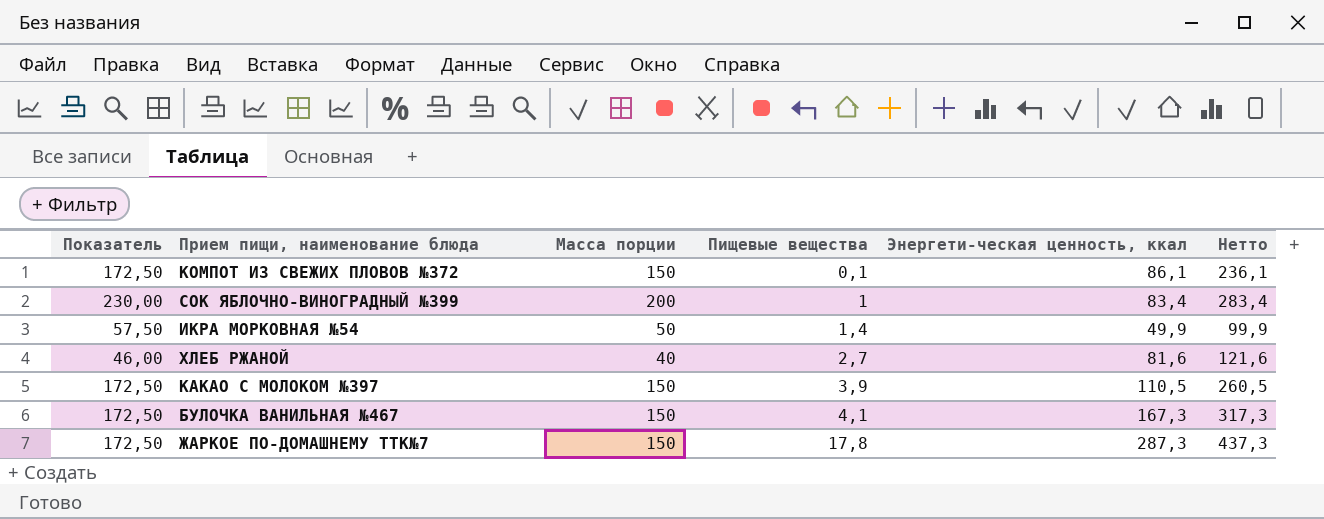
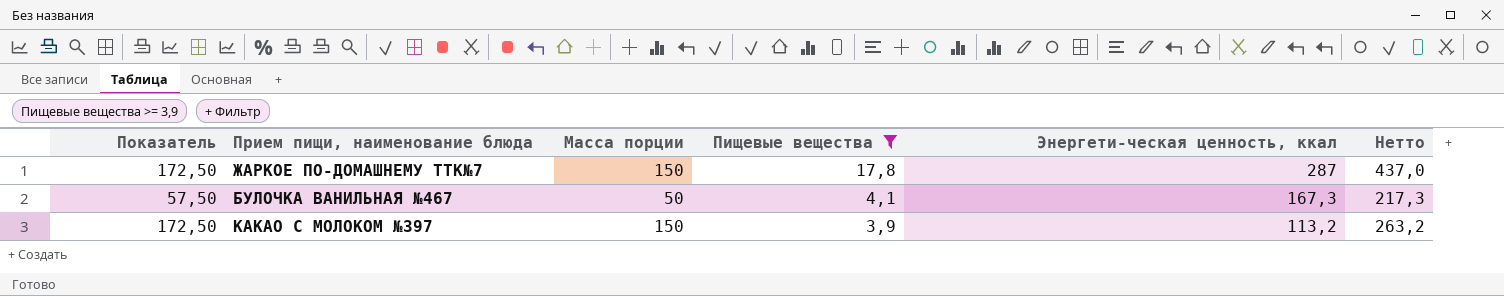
filter: none -> Пищевые вещества >= 3,9
row order: Пищевые вещества ascending -> Пищевые вещества descending
ЖАРКОЕ ПО-ДОМАШНЕМУ ТТК№7 | Энергети-ческая ценность, ккал: 287,3 -> 287
ЖАРКОЕ ПО-ДОМАШНЕМУ ТТК№7 | Нетто: 437,3 -> 437,0
БУЛОЧКА ВАНИЛЬНАЯ №467 | Показатель: 172,50 -> 57,50
БУЛОЧКА ВАНИЛЬНАЯ №467 | Масса порции: 150 -> 50
БУЛОЧКА ВАНИЛЬНАЯ №467 | Нетто: 317,3 -> 217,3
КАКАО С МОЛОКОМ №397 | Энергети-ческая ценность, ккал: 110,5 -> 113,2
КАКАО С МОЛОКОМ №397 | Нетто: 260,5 -> 263,2

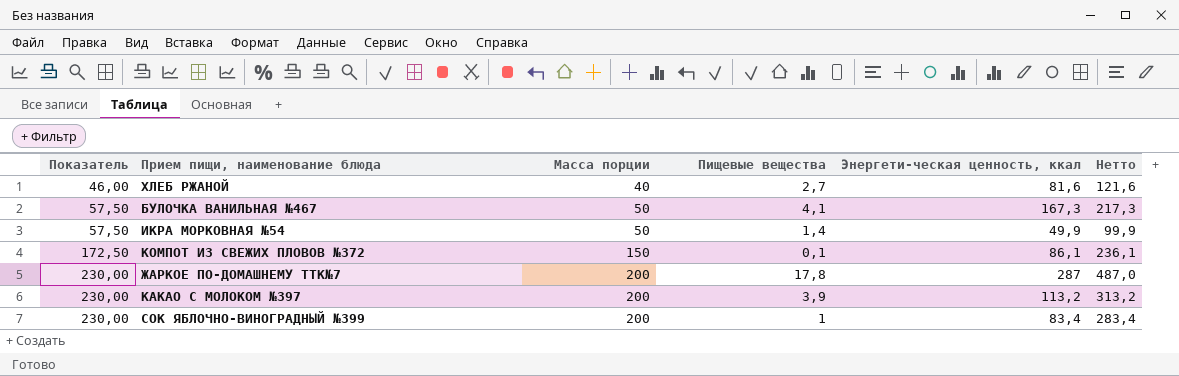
filter: Пищевые вещества >= 3,9 -> none
row order: Пищевые вещества descending -> Показатель ascending
ЖАРКОЕ ПО-ДОМАШНЕМУ ТТК№7 | Показатель: 172,50 -> 230,00
ЖАРКОЕ ПО-ДОМАШНЕМУ ТТК№7 | Масса порции: 150 -> 200
ЖАРКОЕ ПО-ДОМАШНЕМУ ТТК№7 | Нетто: 437,0 -> 487,0
КАКАО С МОЛОКОМ №397 | Показатель: 172,50 -> 230,00
КАКАО С МОЛОКОМ №397 | Масса порции: 150 -> 200
КАКАО С МОЛОКОМ №397 | Нетто: 263,2 -> 313,2

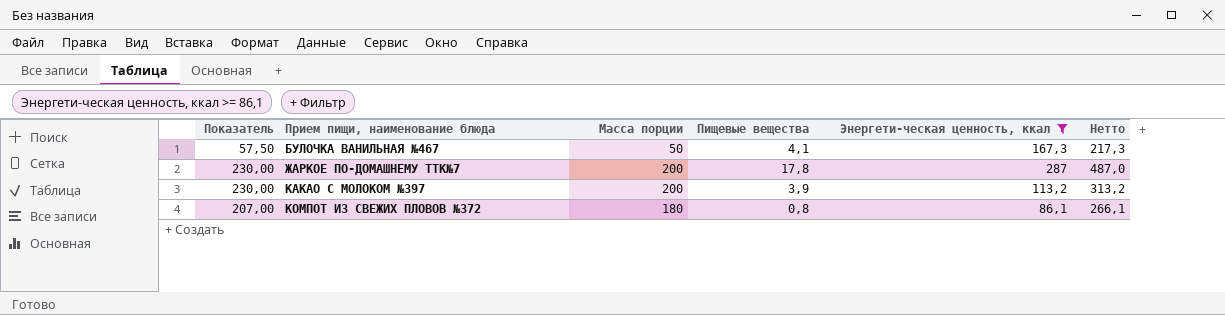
filter: none -> Энергети-ческая ценность, ккал >= 86,1
row order: Показатель ascending -> Прием пищи, наименование блюда ascending
КОМПОТ ИЗ СВЕЖИХ ПЛОВОВ №372 | Показатель: 172,50 -> 207,00
КОМПОТ ИЗ СВЕЖИХ ПЛОВОВ №372 | Масса порции: 150 -> 180
КОМПОТ ИЗ СВЕЖИХ ПЛОВОВ №372 | Пищевые вещества: 0,1 -> 0,8
КОМПОТ ИЗ СВЕЖИХ ПЛОВОВ №372 | Нетто: 236,1 -> 266,1

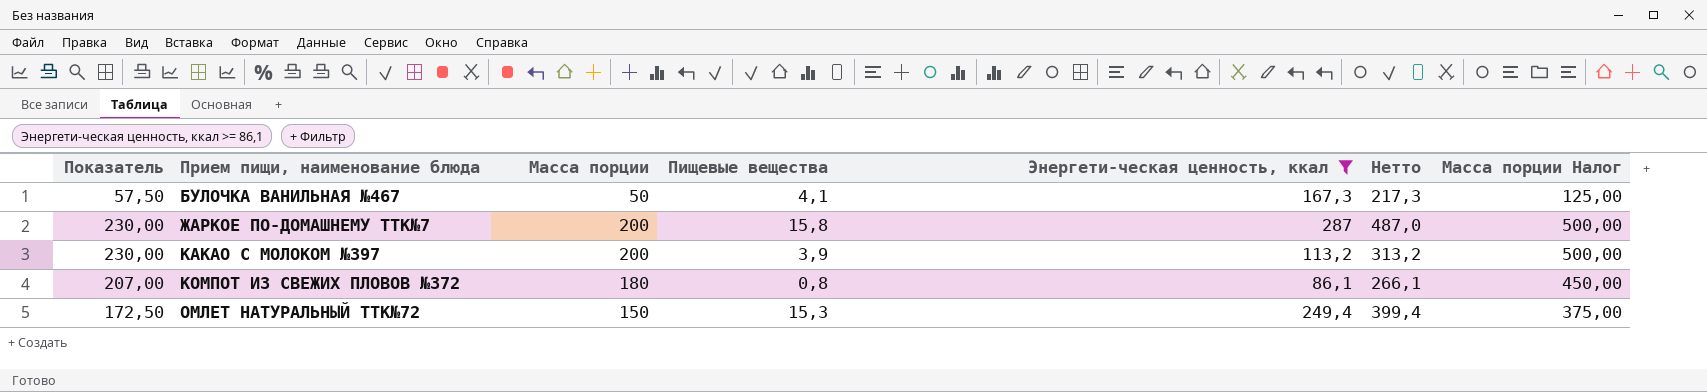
column Масса порции Налог | formula: none -> [Масса порции] * 2,5
ЖАРКОЕ ПО-ДОМАШНЕМУ ТТК№7 | Пищевые вещества: 17,8 -> 15,8
row ОМЛЕТ НАТУРАЛЬНЫЙ ТТК№72: none -> 172,50 | 150 | 15,3 | 249,4 | 399,4 | 375,00

